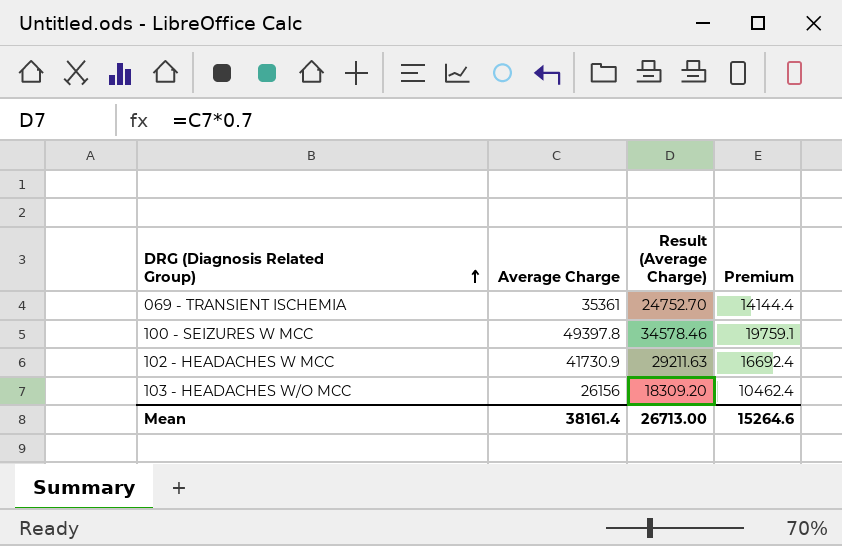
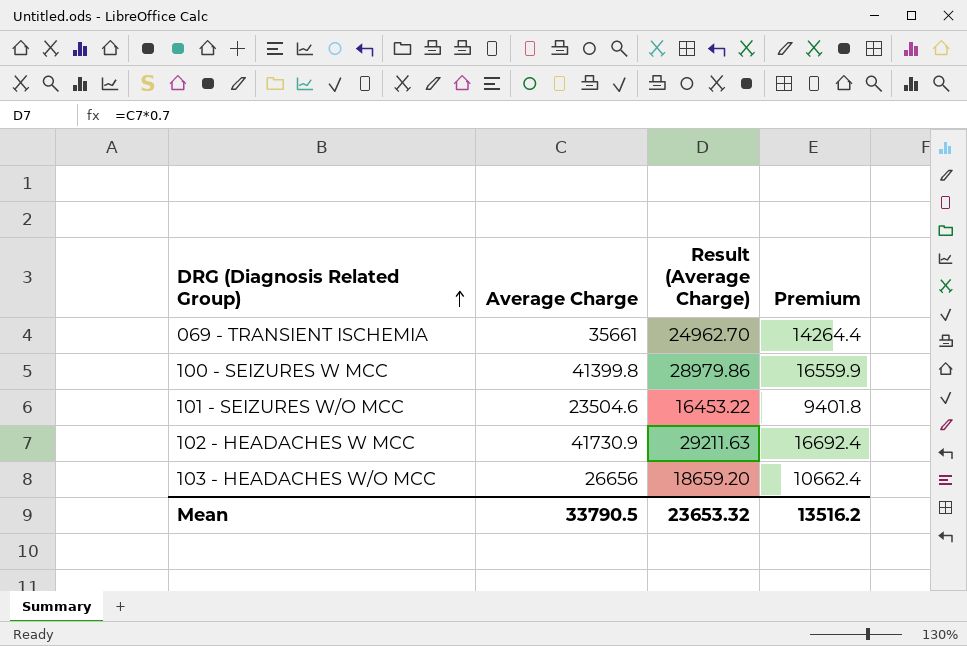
069 - TRANSIENT ISCHEMIA | Average Charge: 35361 -> 35661
069 - TRANSIENT ISCHEMIA | Result (Average Charge): 24752.70 -> 24962.70
069 - TRANSIENT ISCHEMIA | Premium: 14144.4 -> 14264.4
100 - SEIZURES W MCC | Average Charge: 49397.8 -> 41399.8
100 - SEIZURES W MCC | Result (Average Charge): 34578.46 -> 28979.86
100 - SEIZURES W MCC | Premium: 19759.1 -> 16559.9
row 101 - SEIZURES W/O MCC: none -> 23504.6 | 16453.22 | 9401.8
103 - HEADACHES W/O MCC | Average Charge: 26156 -> 26656
103 - HEADACHES W/O MCC | Result (Average Charge): 18309.20 -> 18659.20
103 - HEADACHES W/O MCC | Premium: 10462.4 -> 10662.4
Mean | Average Charge: 38161.4 -> 33790.5
Mean | Result (Average Charge): 26713.00 -> 23653.32
Mean | Premium: 15264.6 -> 13516.2

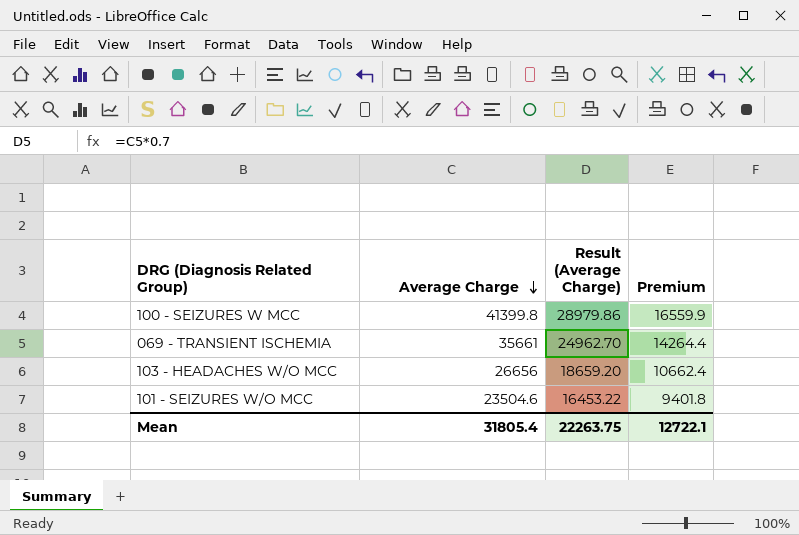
row order: DRG (Diagnosis Related Group) ascending -> Average Charge descending
row 102 - HEADACHES W MCC: 41730.9 | 29211.63 | 16692.4 -> none
Mean | Average Charge: 33790.5 -> 31805.4
Mean | Result (Average Charge): 23653.32 -> 22263.75
Mean | Premium: 13516.2 -> 12722.1

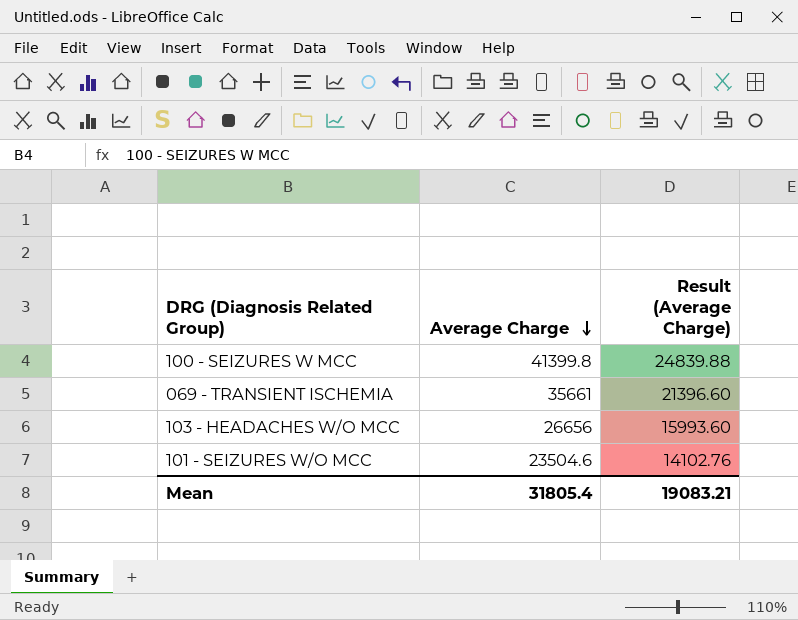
column Premium | formula: [Average Charge] * 0.4 -> none
column Result (Average Charge) | formula: [Average Charge] * 0.7 -> [Average Charge] * 0.6
Mean | Result (Average Charge): 22263.75 -> 19083.21

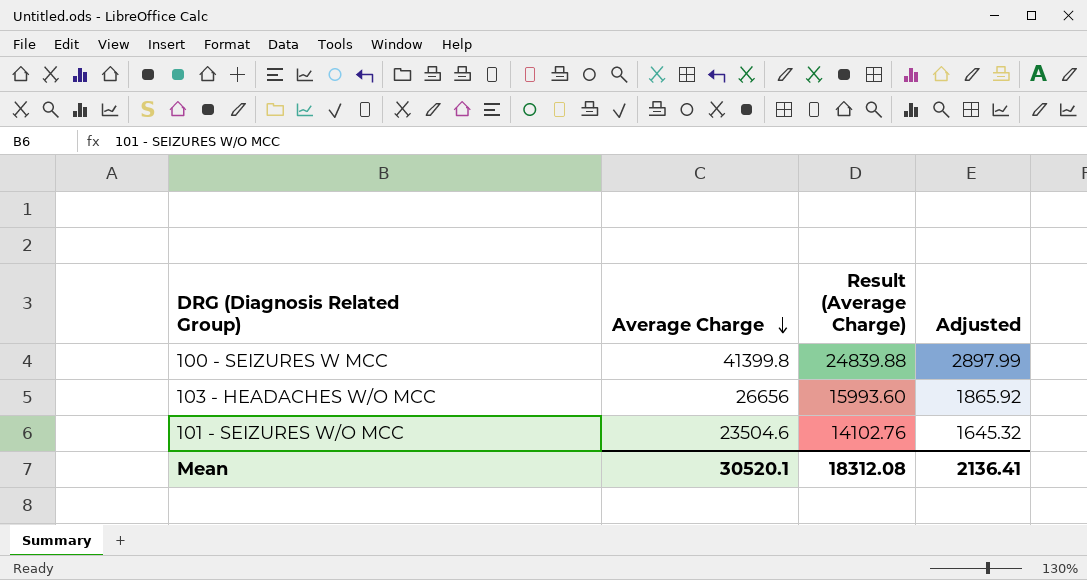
column Adjusted | formula: none -> [Average Charge] * 0.07
row 069 - TRANSIENT ISCHEMIA: 35661 | 21396.60 -> none
Mean | Average Charge: 31805.4 -> 30520.1
Mean | Result (Average Charge): 19083.21 -> 18312.08

